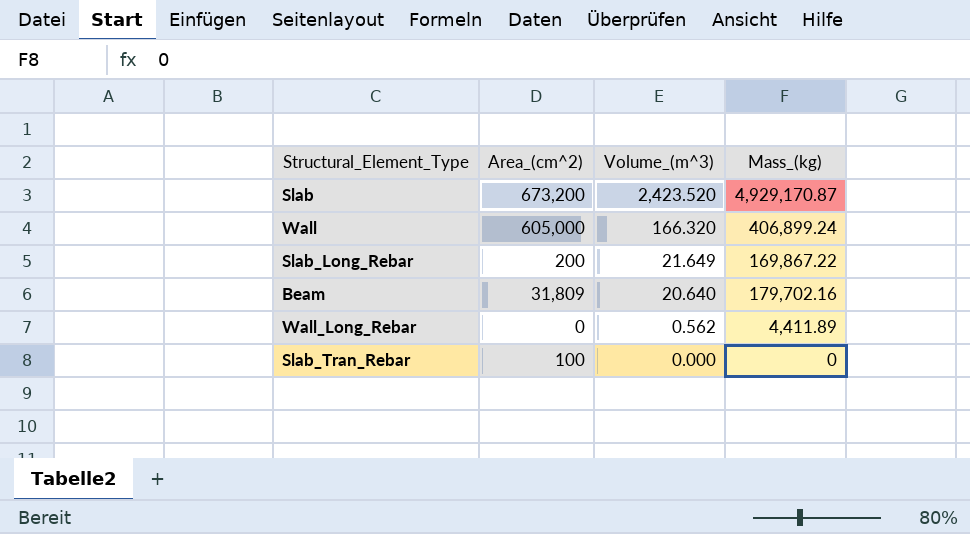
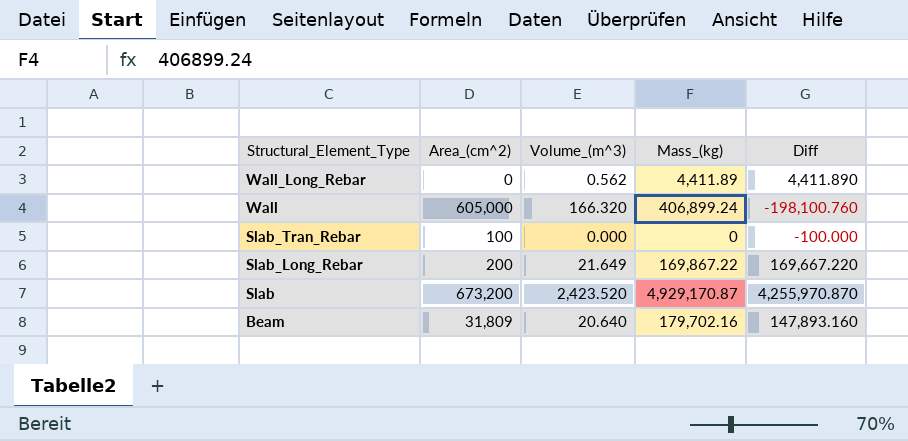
row order: Volume_(m^3) descending -> Structural_Element_Type descending
column Diff | formula: none -> [Mass_(kg)] - [Area_(cm^2)]

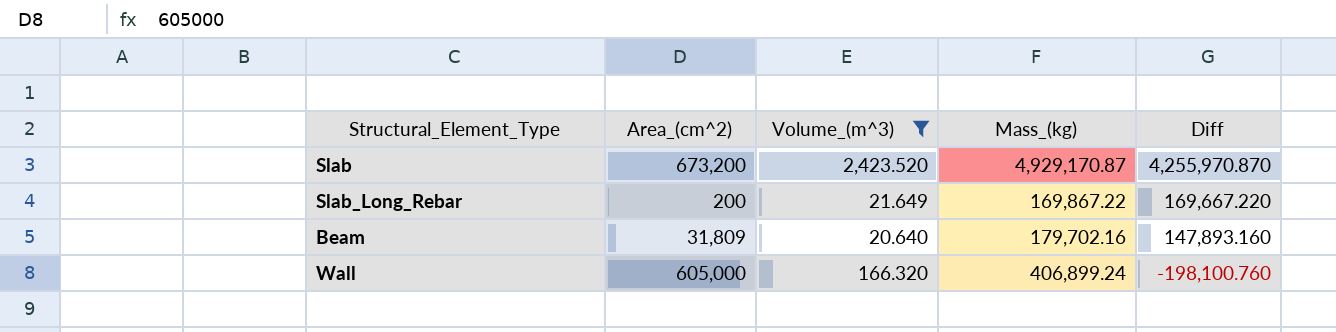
filter: none -> Volume_(m^3) >= 20.640
row order: Structural_Element_Type descending -> Diff descending

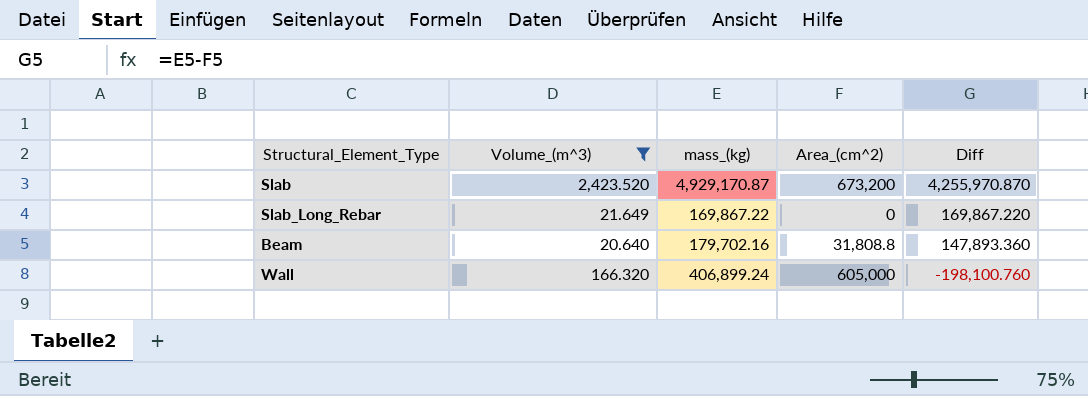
column name: Mass_(kg) -> mass_(kg)
column Area_(cm^2) | position: 2 -> 4
Slab_Long_Rebar | Area_(cm^2): 200 -> 0
Slab_Long_Rebar | Diff: 169,667.220 -> 169,867.220
Beam | Area_(cm^2): 31,809 -> 31,808.8
Beam | Diff: 147,893.160 -> 147,893.360

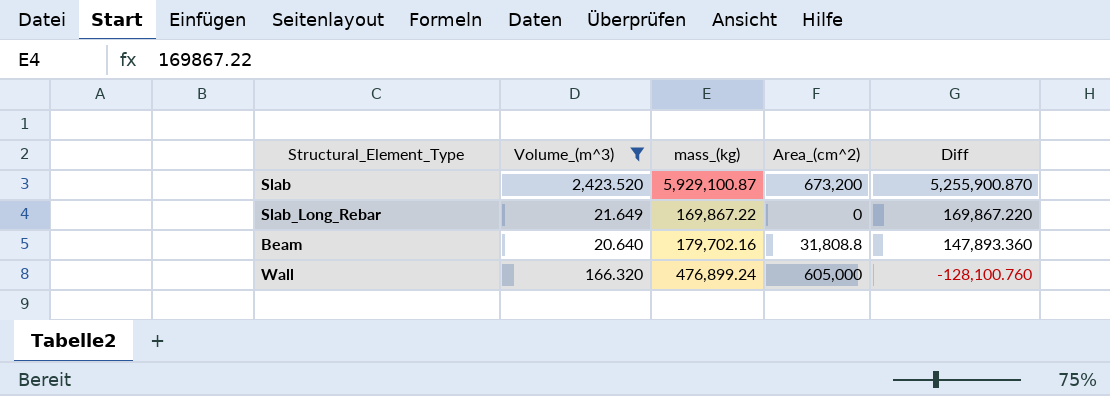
Slab | mass_(kg): 4,929,170.87 -> 5,929,100.87
Slab | Diff: 4,255,970.870 -> 5,255,900.870
Wall | mass_(kg): 406,899.24 -> 476,899.24
Wall | Diff: -198,100.760 -> -128,100.760

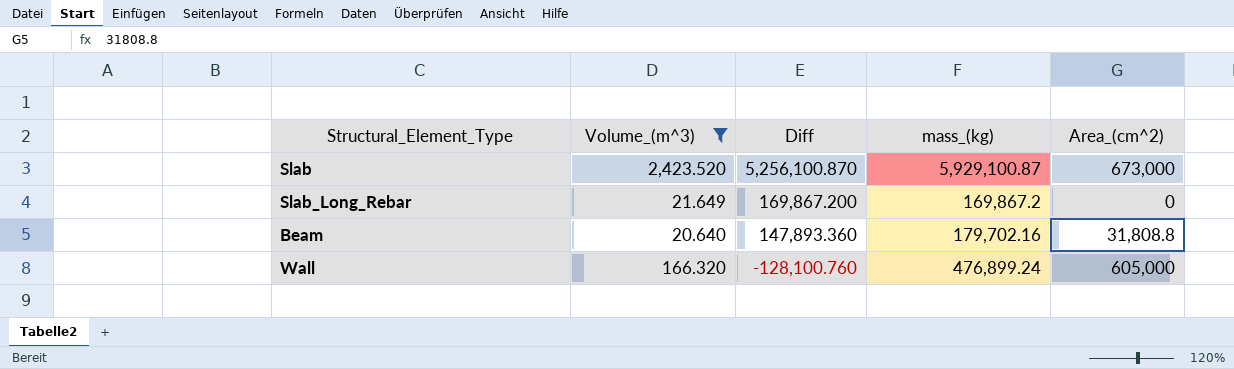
column Diff | position: 5 -> 3
Slab | Diff: 5,255,900.870 -> 5,256,100.870
Slab | Area_(cm^2): 673,200 -> 673,000
Slab_Long_Rebar | Diff: 169,867.220 -> 169,867.200
Slab_Long_Rebar | mass_(kg): 169,867.22 -> 169,867.2

